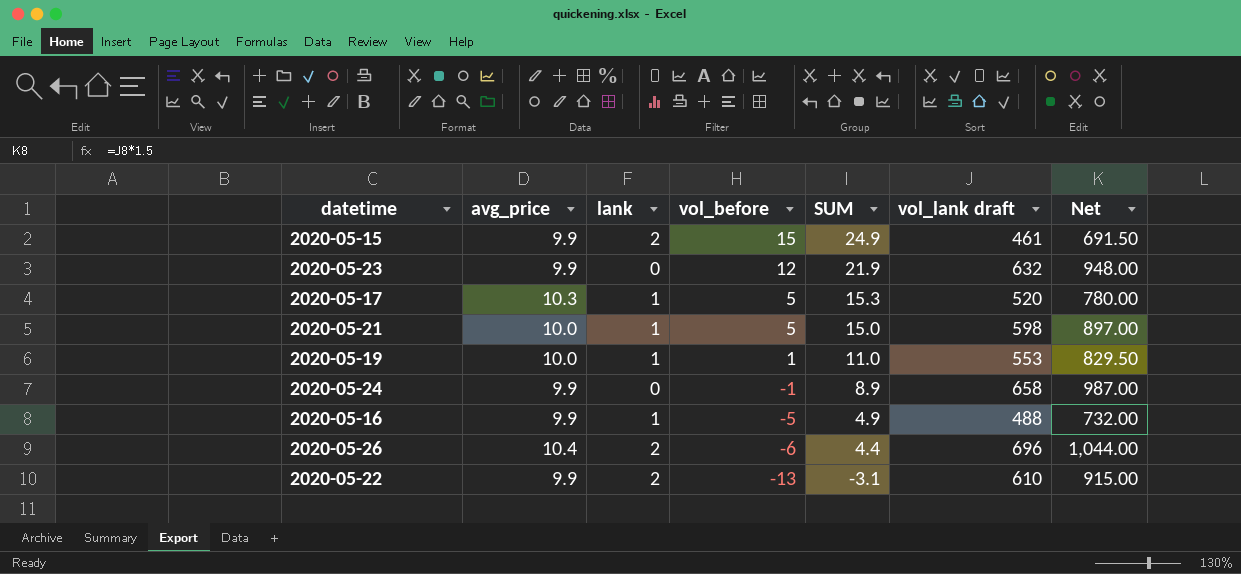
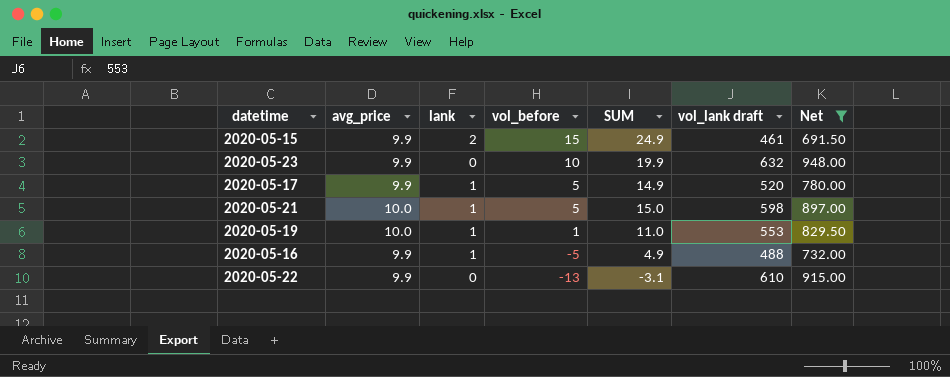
filter: none -> Net <= 948.00
2020-05-23 | vol_before: 12 -> 10
2020-05-23 | SUM: 21.9 -> 19.9
2020-05-17 | avg_price: 10.3 -> 9.9
2020-05-17 | SUM: 15.3 -> 14.9
2020-05-22 | lank: 2 -> 0

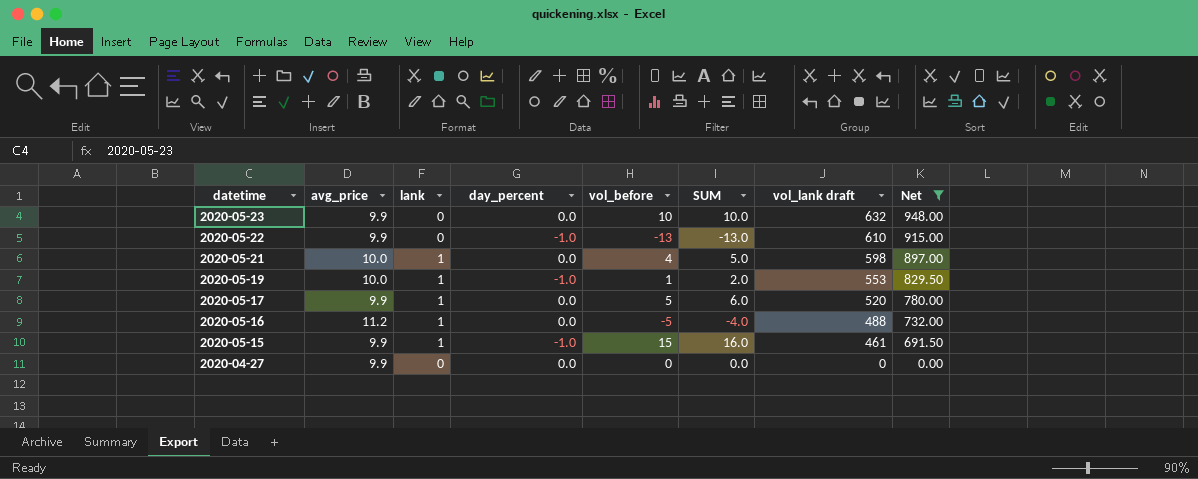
row order: vol_before descending -> datetime descending
column day_percent | position: none -> 4
column SUM | formula: [avg_price] + [vol_before] -> [lank] + [vol_before]
2020-05-21 | vol_before: 5 -> 4
2020-05-16 | avg_price: 9.9 -> 11.2
2020-05-15 | lank: 2 -> 1
row 2020-04-27: none -> 9.9 | 0 | 0.0 | 0 | 0.0 | 0 | 0.00

